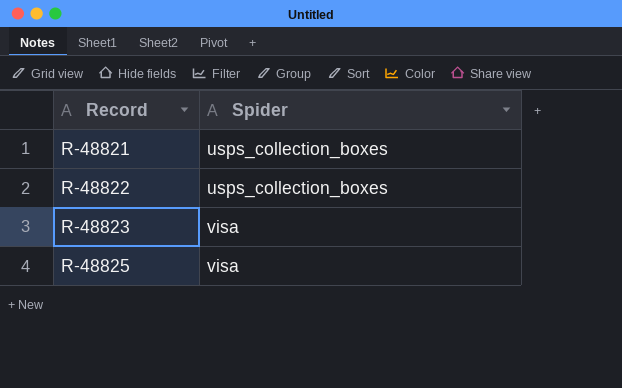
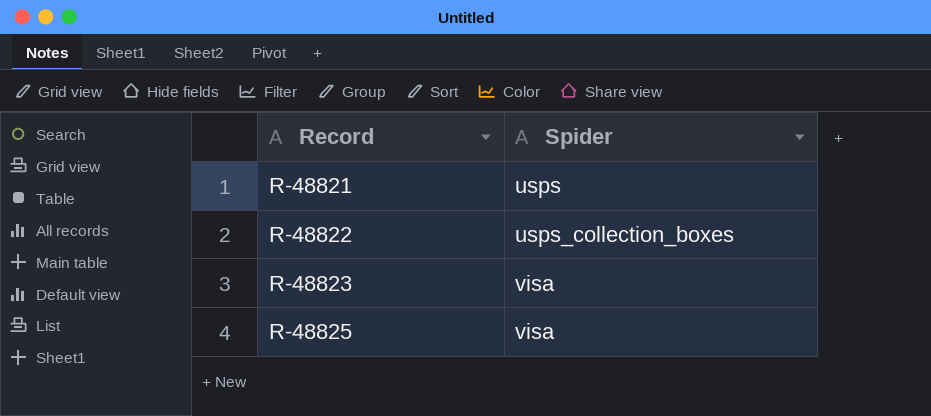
R-48821 | Spider: usps_collection_boxes -> usps

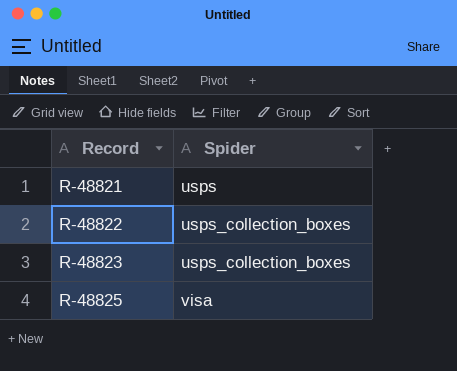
R-48823 | Spider: visa -> usps_collection_boxes

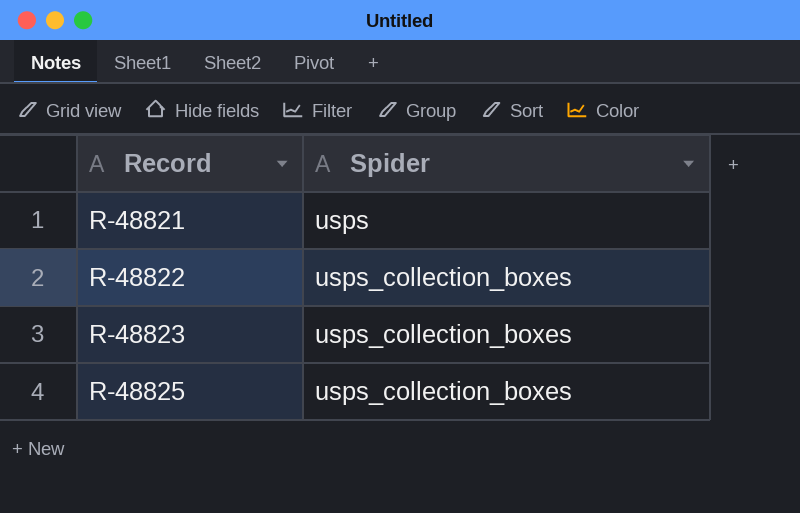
R-48825 | Spider: visa -> usps_collection_boxes

